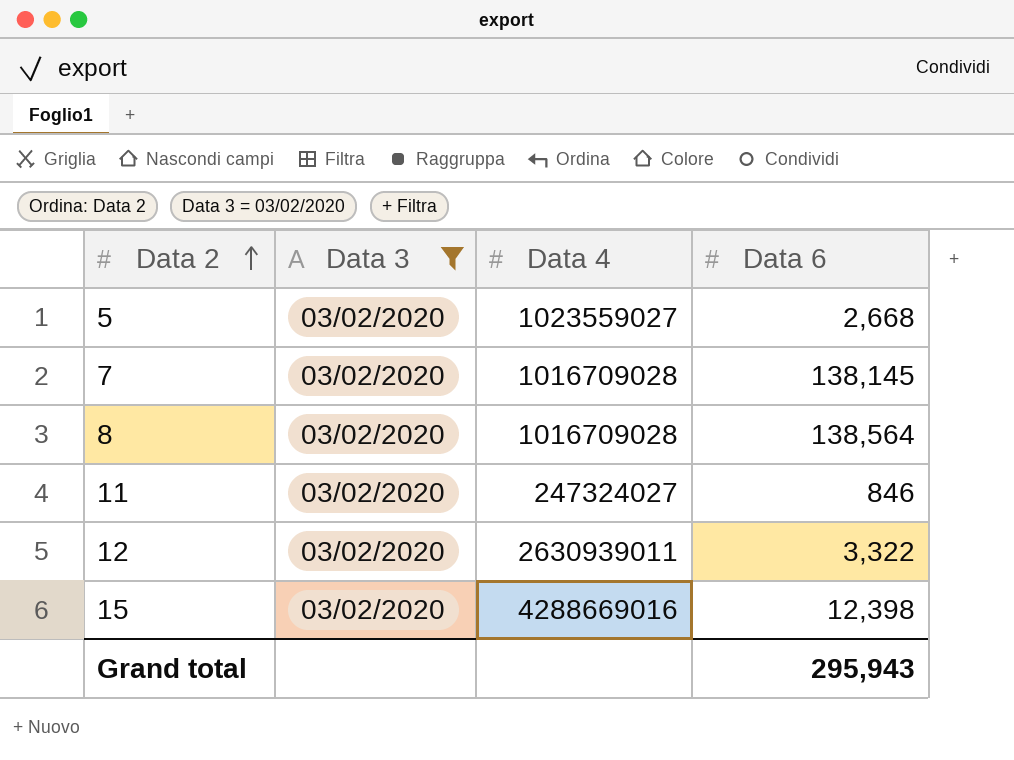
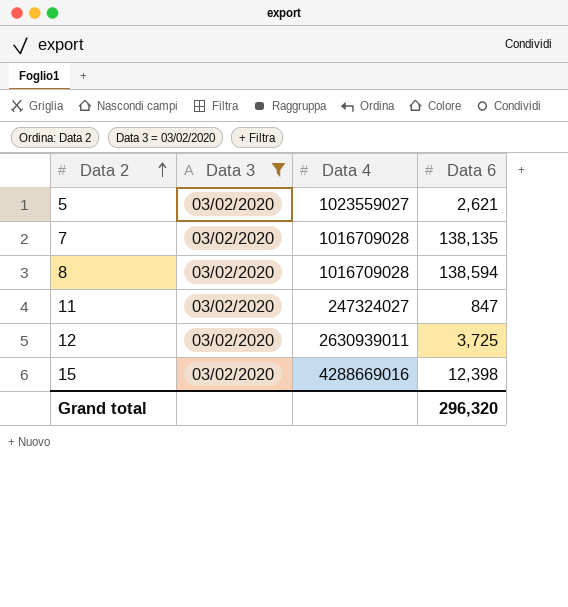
5 | Data 6: 2,668 -> 2,621
7 | Data 6: 138,145 -> 138,135
8 | Data 6: 138,564 -> 138,594
11 | Data 6: 846 -> 847
12 | Data 6: 3,322 -> 3,725
Grand total | Data 6: 295,943 -> 296,320

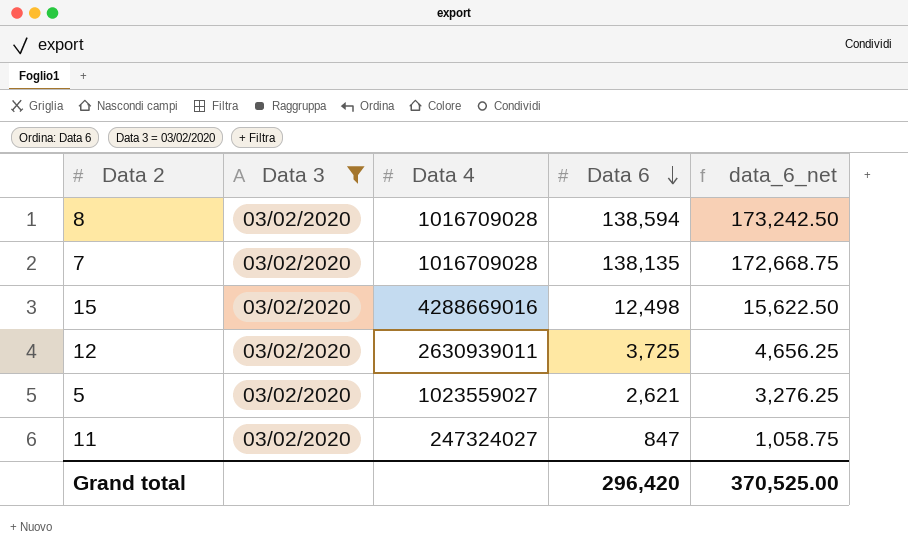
row order: Data 2 ascending -> Data 6 descending
column data_6_net | formula: none -> [Data 6] * 1.25
15 | Data 6: 12,398 -> 12,498
Grand total | Data 6: 296,320 -> 296,420

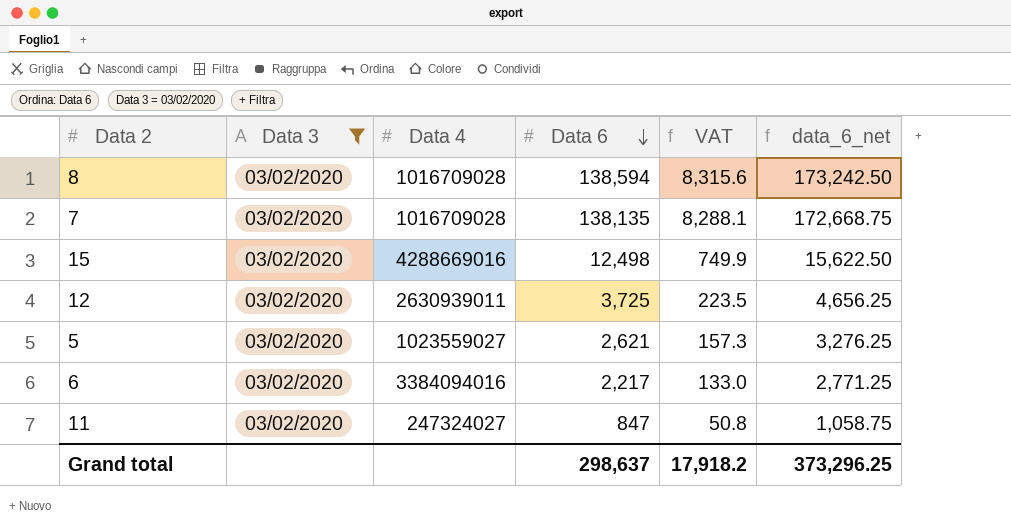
column VAT | formula: none -> [Data 6] * 0.06
row 6: none -> 03/02/2020 | 3384094016 | 2,217 | 133.0 | 2,771.25
Grand total | Data 6: 296,420 -> 298,637
Grand total | data_6_net: 370,525.00 -> 373,296.25

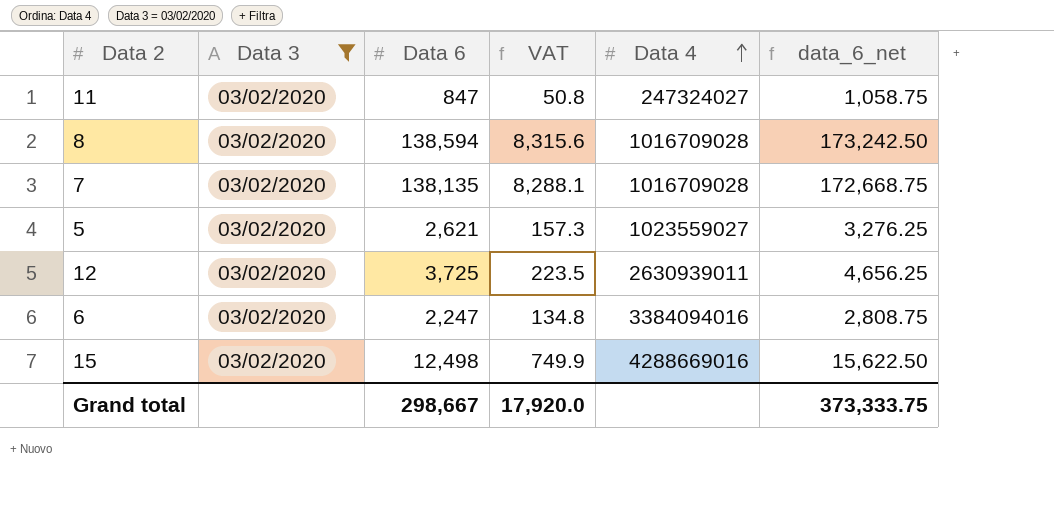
row order: Data 6 descending -> Data 4 ascending
column Data 4 | position: 3 -> 5
6 | Data 6: 2,217 -> 2,247
6 | VAT: 133.0 -> 134.8
6 | data_6_net: 2,771.25 -> 2,808.75
Grand total | Data 6: 298,637 -> 298,667
Grand total | VAT: 17,918.2 -> 17,920.0
Grand total | data_6_net: 373,296.25 -> 373,333.75

